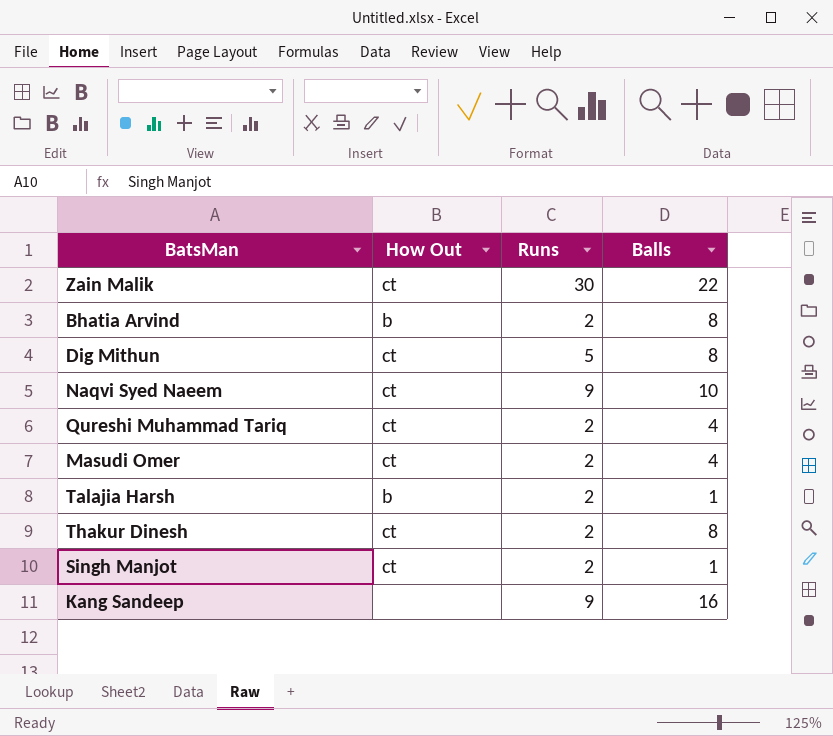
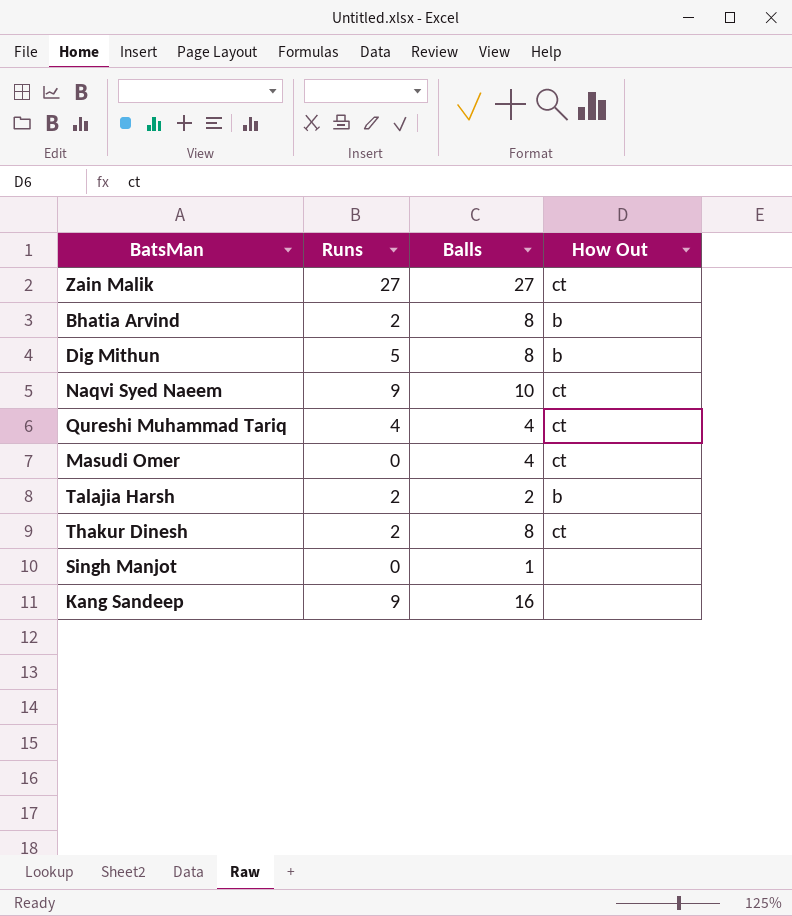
column How Out | position: 2 -> 4
Zain Malik | Runs: 30 -> 27
Zain Malik | Balls: 22 -> 27
Dig Mithun | How Out: ct -> b
Qureshi Muhammad Tariq | Runs: 2 -> 4
Masudi Omer | Runs: 2 -> 0
Talajia Harsh | Balls: 1 -> 2
Singh Manjot | Runs: 2 -> 0
Singh Manjot | How Out: ct -> none

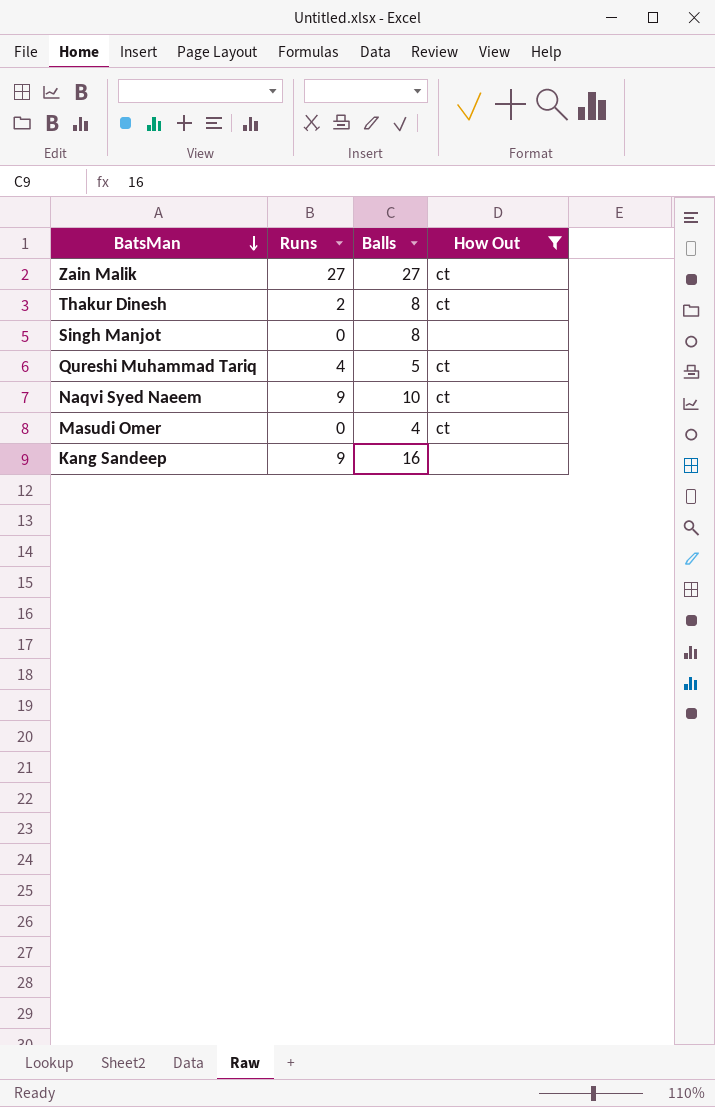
filter: none -> How Out != b
row order: none -> BatsMan descending
Singh Manjot | Balls: 1 -> 8
Qureshi Muhammad Tariq | Balls: 4 -> 5

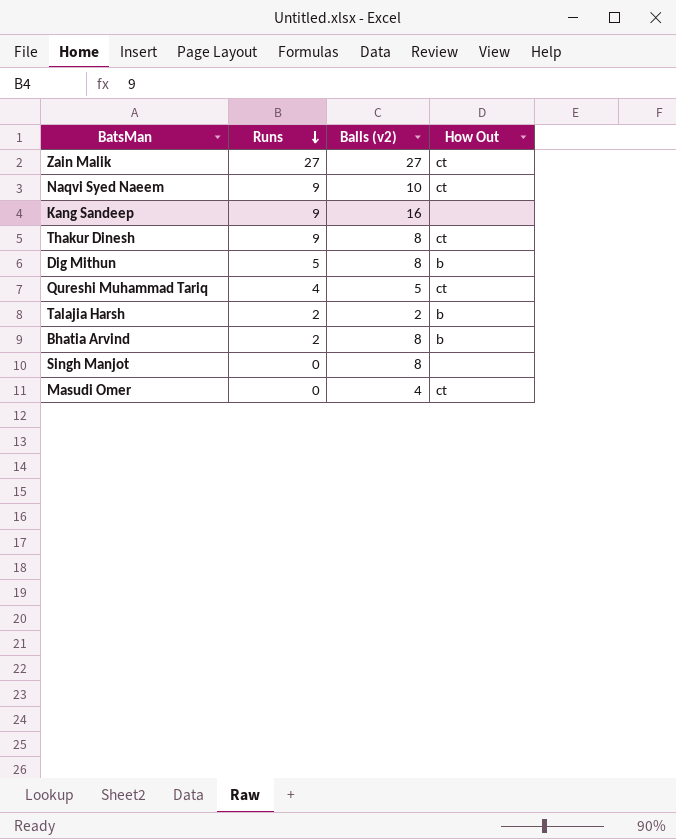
filter: How Out != b -> none
row order: BatsMan descending -> Runs descending
column name: Balls -> Balls (v2)
Thakur Dinesh | Runs: 2 -> 9

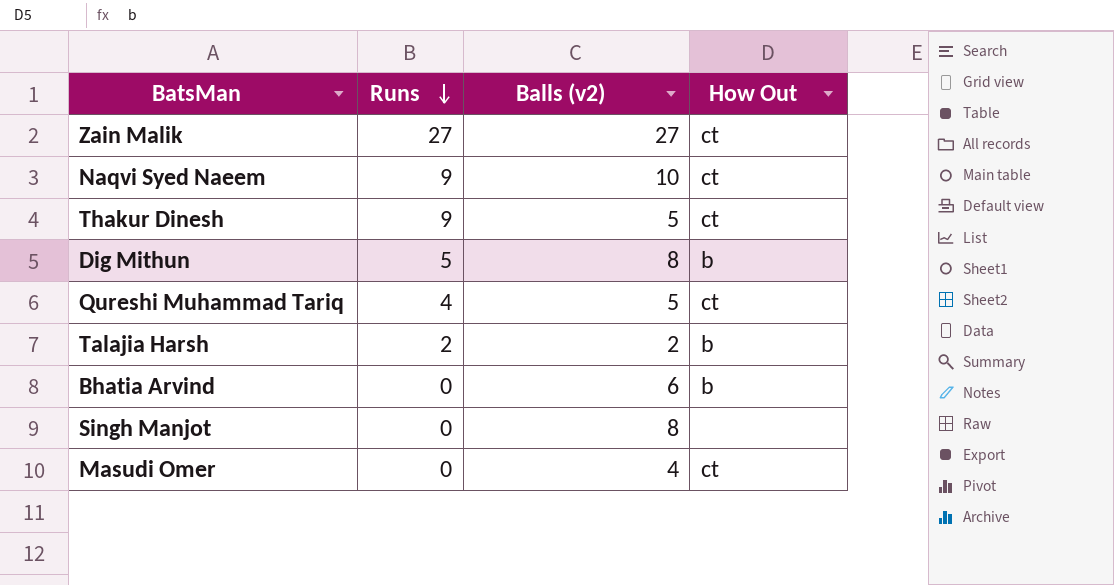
row Kang Sandeep: 9 | 16 | none -> none
Thakur Dinesh | Balls (v2): 8 -> 5
Bhatia Arvind | Runs: 2 -> 0
Bhatia Arvind | Balls (v2): 8 -> 6

